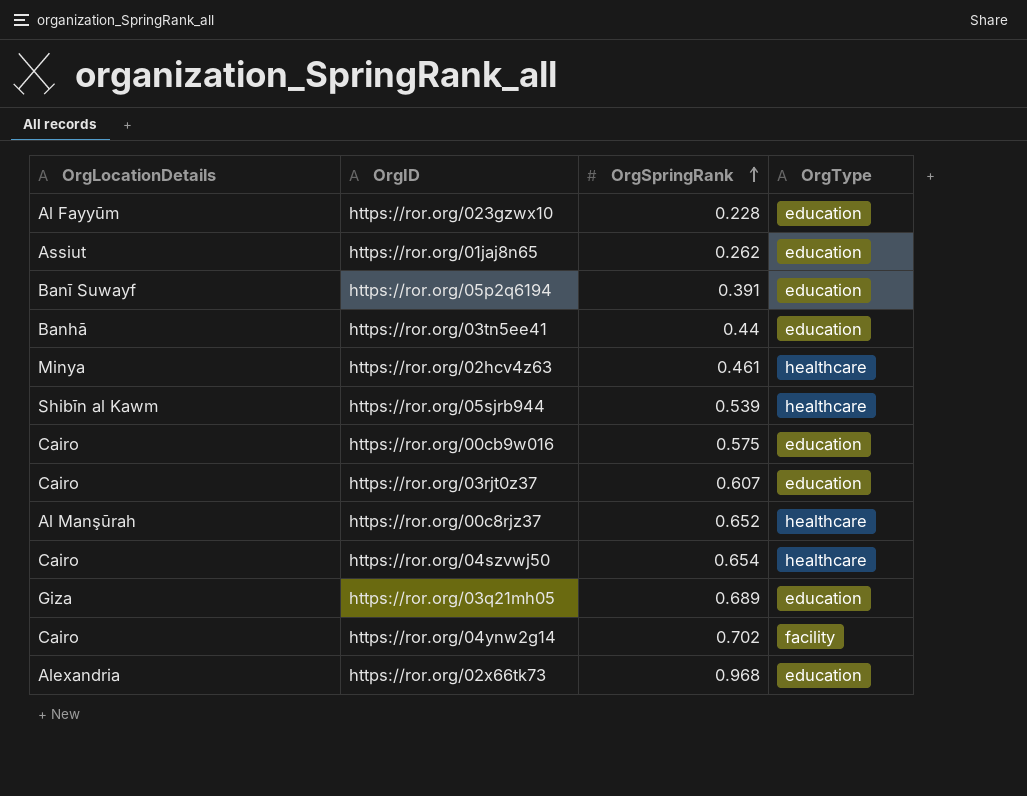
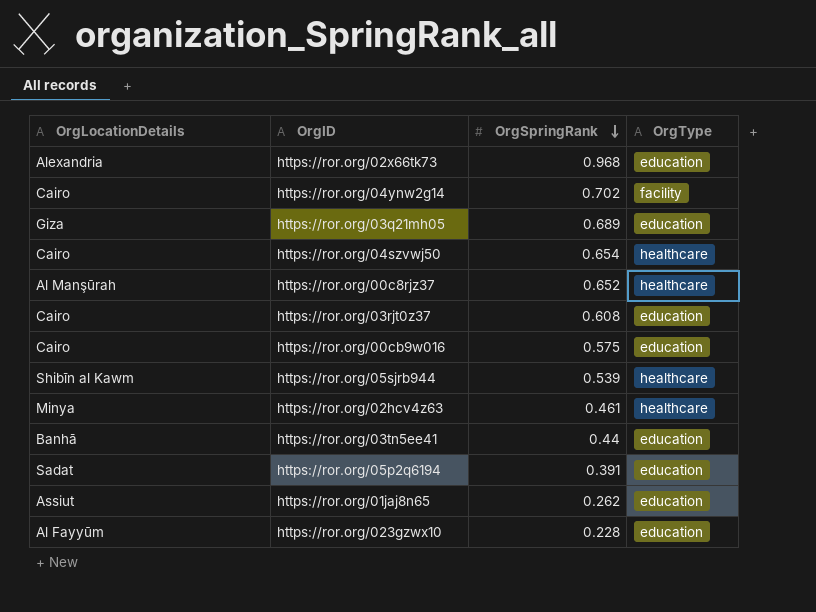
row order: OrgSpringRank ascending -> OrgSpringRank descending
https://ror.org/03rjt0z37 | OrgSpringRank: 0.607 -> 0.608
https://ror.org/05p2q6194 | OrgLocationDetails: Banī Suwayf -> Sadat

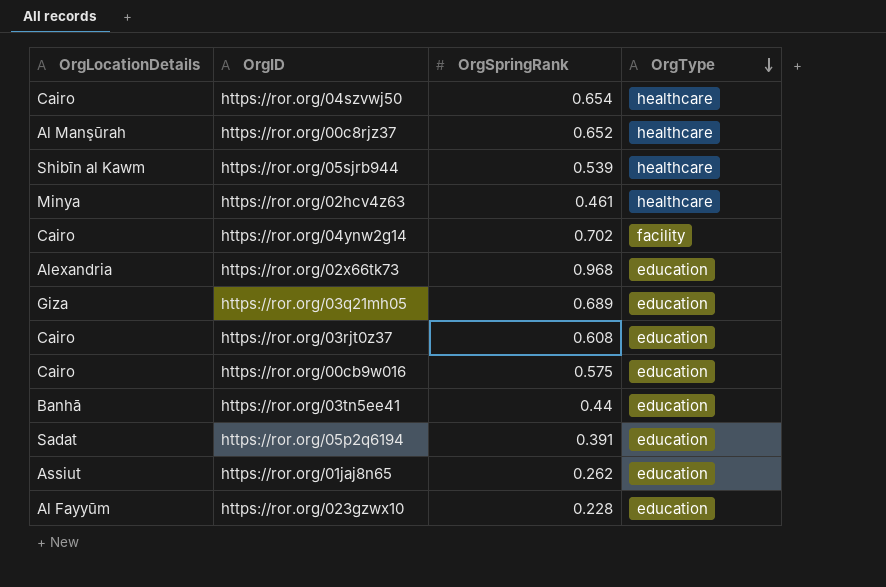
row order: OrgSpringRank descending -> OrgType descending

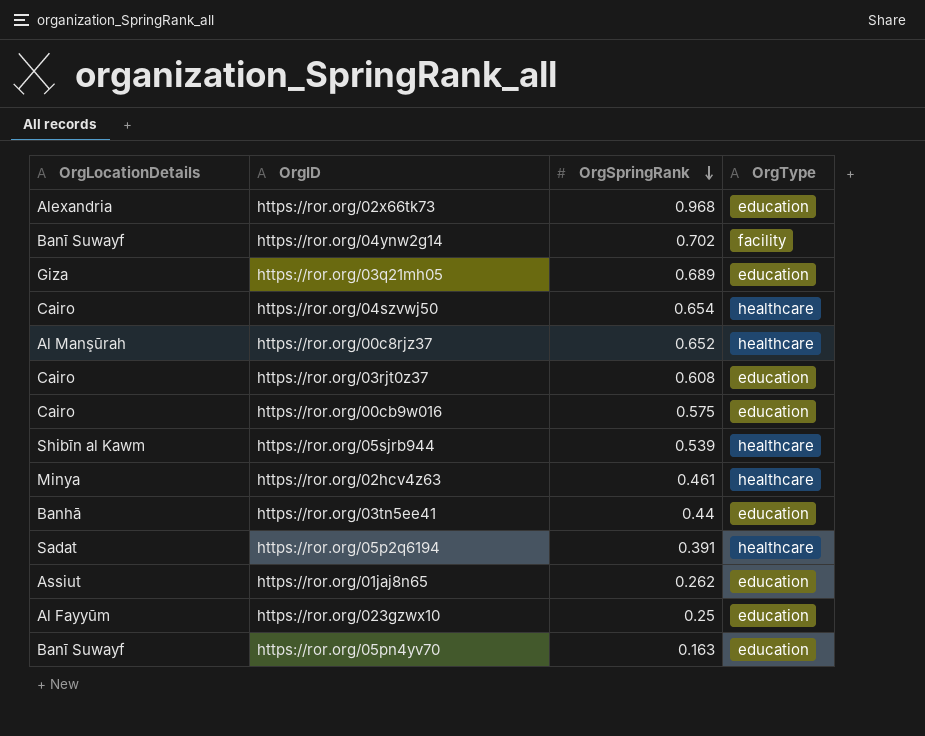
row order: OrgType descending -> OrgSpringRank descending
https://ror.org/04ynw2g14 | OrgLocationDetails: Cairo -> Banī Suwayf
https://ror.org/05p2q6194 | OrgType: education -> healthcare
https://ror.org/023gzwx10 | OrgSpringRank: 0.228 -> 0.25
row https://ror.org/05pn4yv70: none -> Banī Suwayf | 0.163 | education

